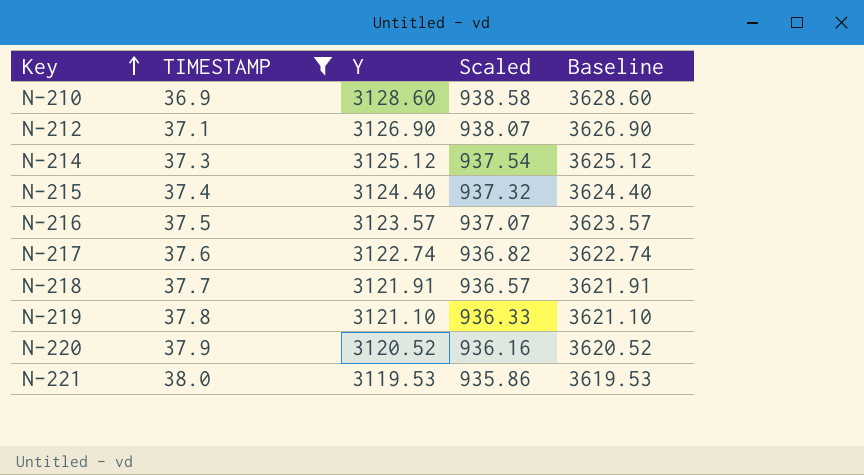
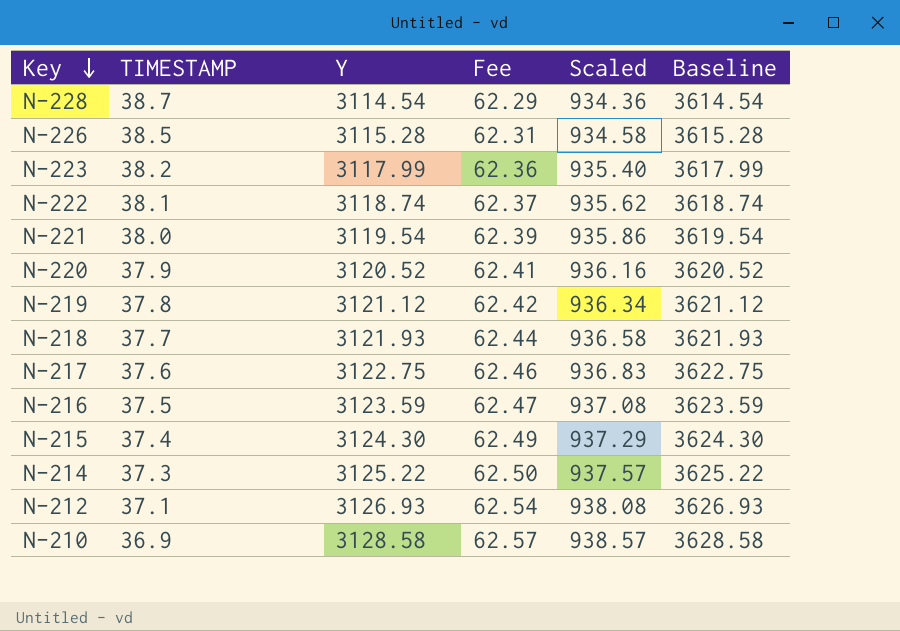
filter: TIMESTAMP <= 38.0 -> none
row order: Key ascending -> Key descending
column Fee | formula: none -> [Y] * 0.02
N-221 | Y: 3119.53 -> 3119.54
N-221 | Baseline: 3619.53 -> 3619.54
N-219 | Y: 3121.10 -> 3121.12
N-219 | Scaled: 936.33 -> 936.34
N-219 | Baseline: 3621.10 -> 3621.12
N-218 | Y: 3121.91 -> 3121.93
N-218 | Scaled: 936.57 -> 936.58
N-218 | Baseline: 3621.91 -> 3621.93
N-217 | Y: 3122.74 -> 3122.75
N-217 | Scaled: 936.82 -> 936.83
N-217 | Baseline: 3622.74 -> 3622.75
N-216 | Y: 3123.57 -> 3123.59
N-216 | Scaled: 937.07 -> 937.08
N-216 | Baseline: 3623.57 -> 3623.59
N-215 | Y: 3124.40 -> 3124.30
N-215 | Scaled: 937.32 -> 937.29
N-215 | Baseline: 3624.40 -> 3624.30
N-214 | Y: 3125.12 -> 3125.22
N-214 | Scaled: 937.54 -> 937.57
N-214 | Baseline: 3625.12 -> 3625.22
N-212 | Y: 3126.90 -> 3126.93
N-212 | Scaled: 938.07 -> 938.08
N-212 | Baseline: 3626.90 -> 3626.93
N-210 | Y: 3128.60 -> 3128.58
N-210 | Scaled: 938.58 -> 938.57
N-210 | Baseline: 3628.60 -> 3628.58

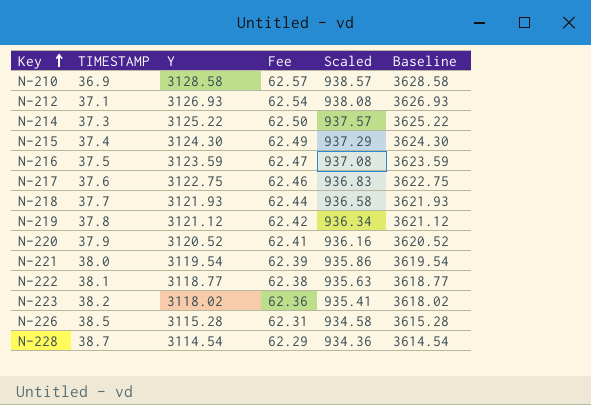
row order: Key descending -> Key ascending
N-222 | Y: 3118.74 -> 3118.77
N-222 | Fee: 62.37 -> 62.38
N-222 | Scaled: 935.62 -> 935.63
N-222 | Baseline: 3618.74 -> 3618.77
N-223 | Y: 3117.99 -> 3118.02
N-223 | Scaled: 935.40 -> 935.41
N-223 | Baseline: 3617.99 -> 3618.02

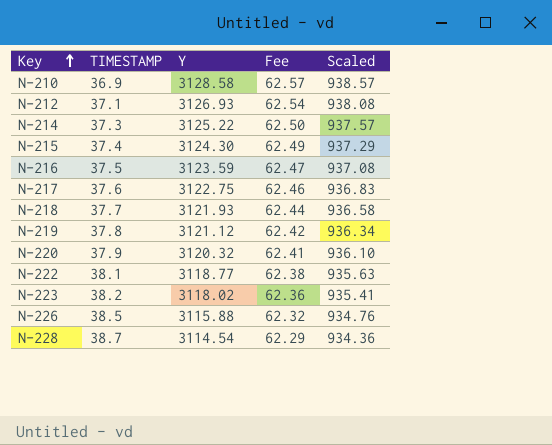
column Baseline | formula: [Y] + 500 -> none
row N-221: 38.0 | 3119.54 | 62.39 | 935.86 | 3619.54 -> none
N-220 | Y: 3120.52 -> 3120.32
N-220 | Scaled: 936.16 -> 936.10
N-226 | Y: 3115.28 -> 3115.88
N-226 | Fee: 62.31 -> 62.32
N-226 | Scaled: 934.58 -> 934.76

